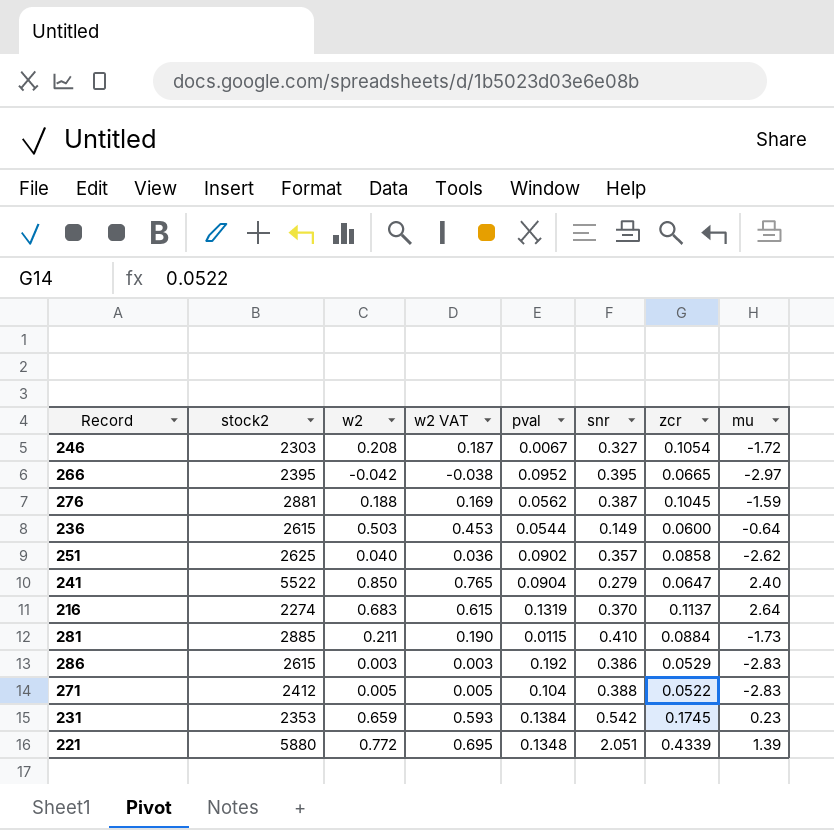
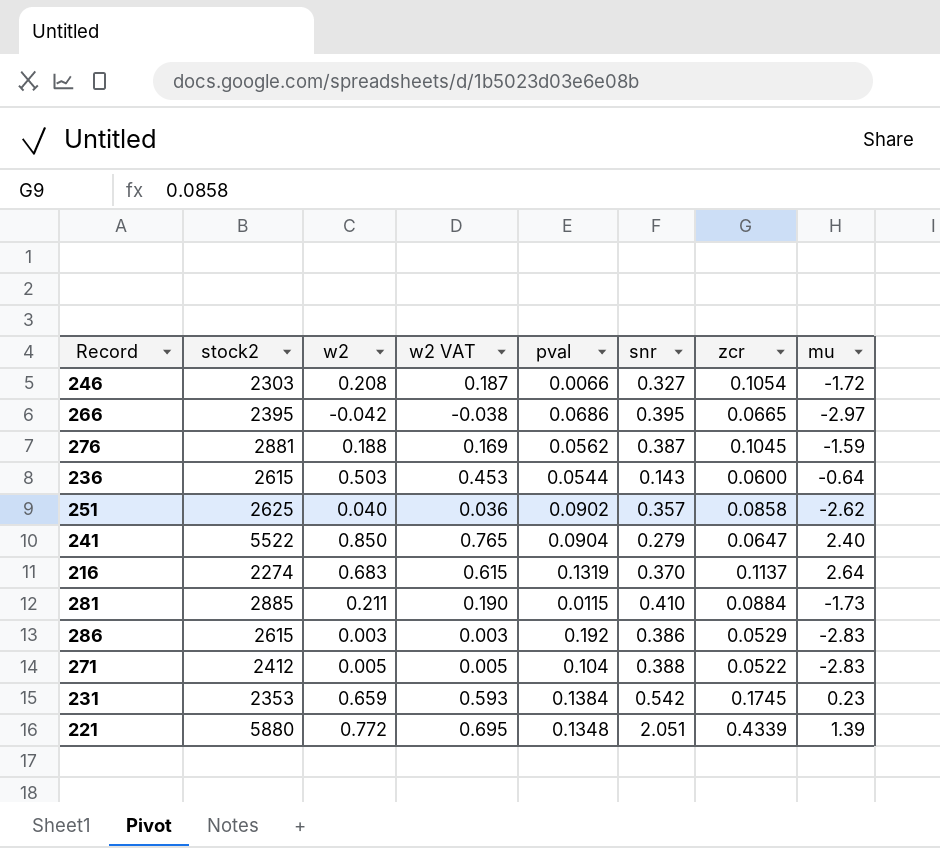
246 | pval: 0.0067 -> 0.0066
266 | pval: 0.0952 -> 0.0686
236 | snr: 0.149 -> 0.143

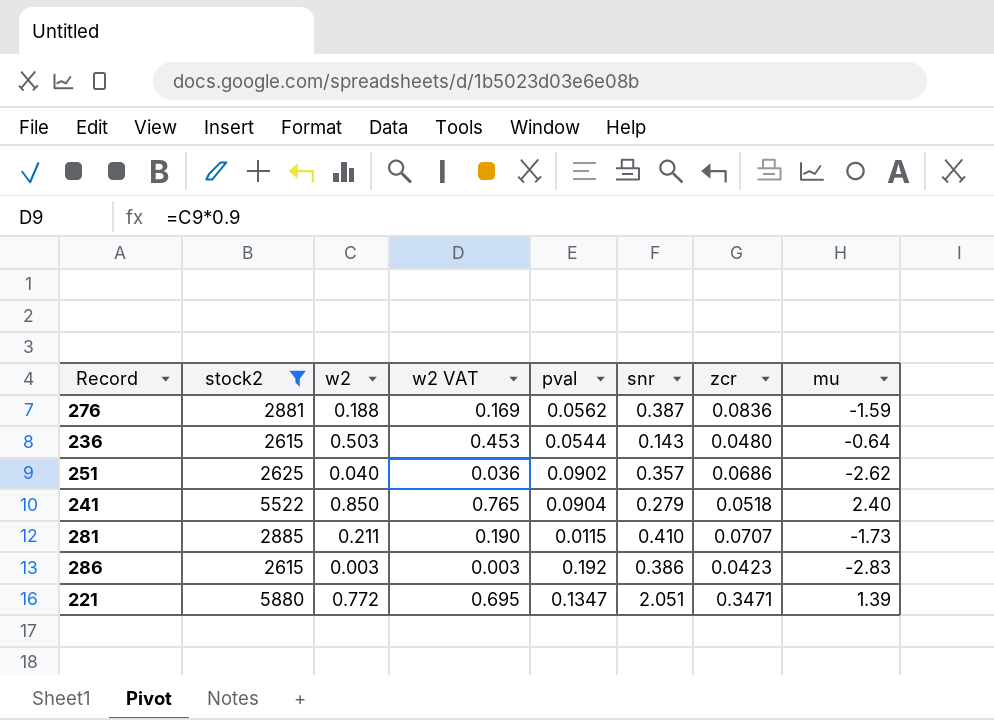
filter: none -> stock2 >= 2615
276 | zcr: 0.1045 -> 0.0836
236 | zcr: 0.0600 -> 0.0480
251 | zcr: 0.0858 -> 0.0686
241 | zcr: 0.0647 -> 0.0518
281 | zcr: 0.0884 -> 0.0707
286 | zcr: 0.0529 -> 0.0423
221 | pval: 0.1348 -> 0.1347
221 | zcr: 0.4339 -> 0.3471

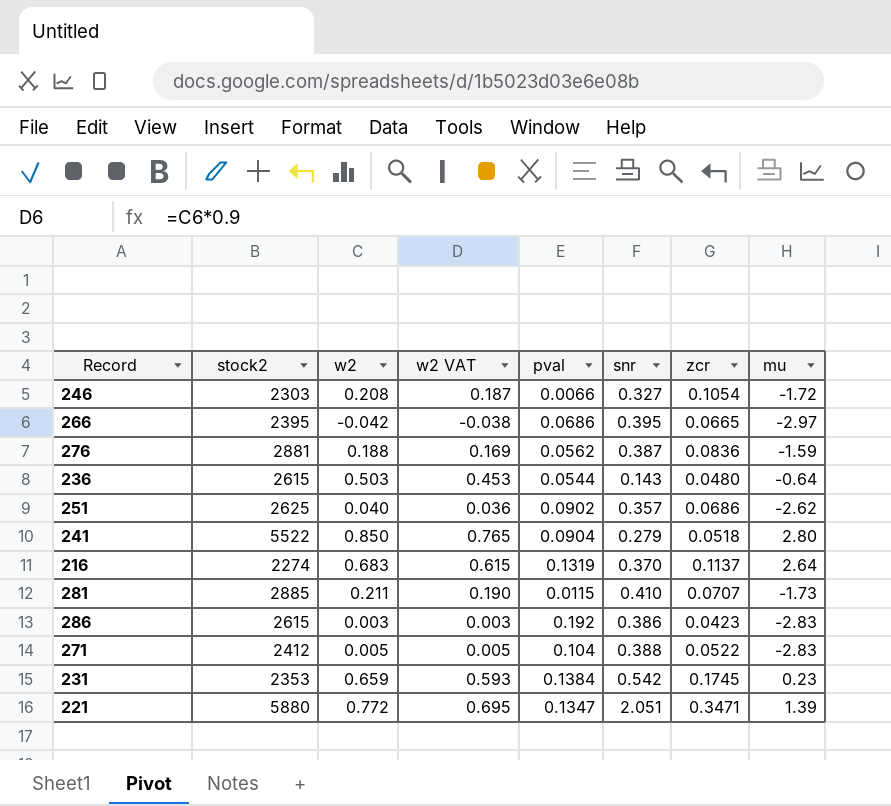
filter: stock2 >= 2615 -> none
241 | mu: 2.40 -> 2.80

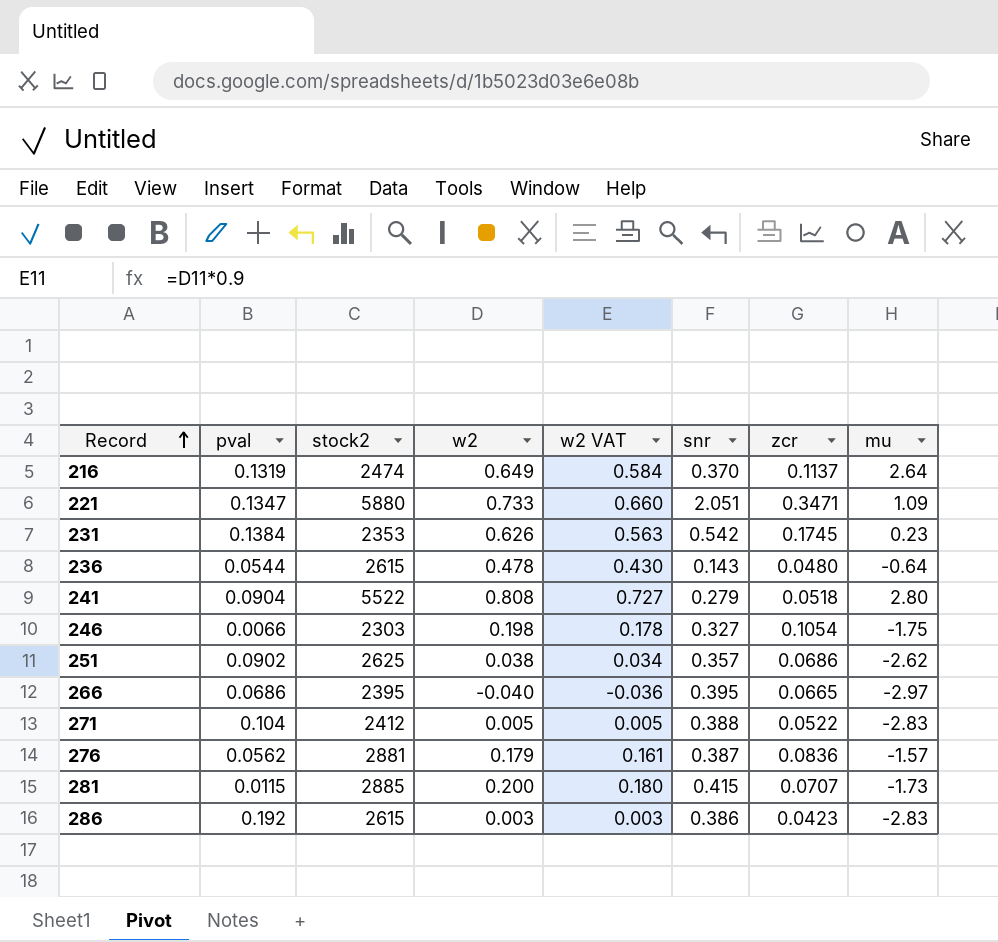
row order: none -> Record ascending
column pval | position: 5 -> 2
216 | stock2: 2274 -> 2474
216 | w2: 0.683 -> 0.649
216 | w2 VAT: 0.615 -> 0.584
221 | w2: 0.772 -> 0.733
221 | w2 VAT: 0.695 -> 0.660
221 | mu: 1.39 -> 1.09
231 | w2: 0.659 -> 0.626
231 | w2 VAT: 0.593 -> 0.563
236 | w2: 0.503 -> 0.478
236 | w2 VAT: 0.453 -> 0.430
241 | w2: 0.850 -> 0.808
241 | w2 VAT: 0.765 -> 0.727
246 | w2: 0.208 -> 0.198
246 | w2 VAT: 0.187 -> 0.178
246 | mu: -1.72 -> -1.75
251 | w2: 0.040 -> 0.038
251 | w2 VAT: 0.036 -> 0.034
266 | w2: -0.042 -> -0.040
266 | w2 VAT: -0.038 -> -0.036
276 | w2: 0.188 -> 0.179
276 | w2 VAT: 0.169 -> 0.161
276 | mu: -1.59 -> -1.57
281 | w2: 0.211 -> 0.200
281 | w2 VAT: 0.190 -> 0.180
281 | snr: 0.410 -> 0.415

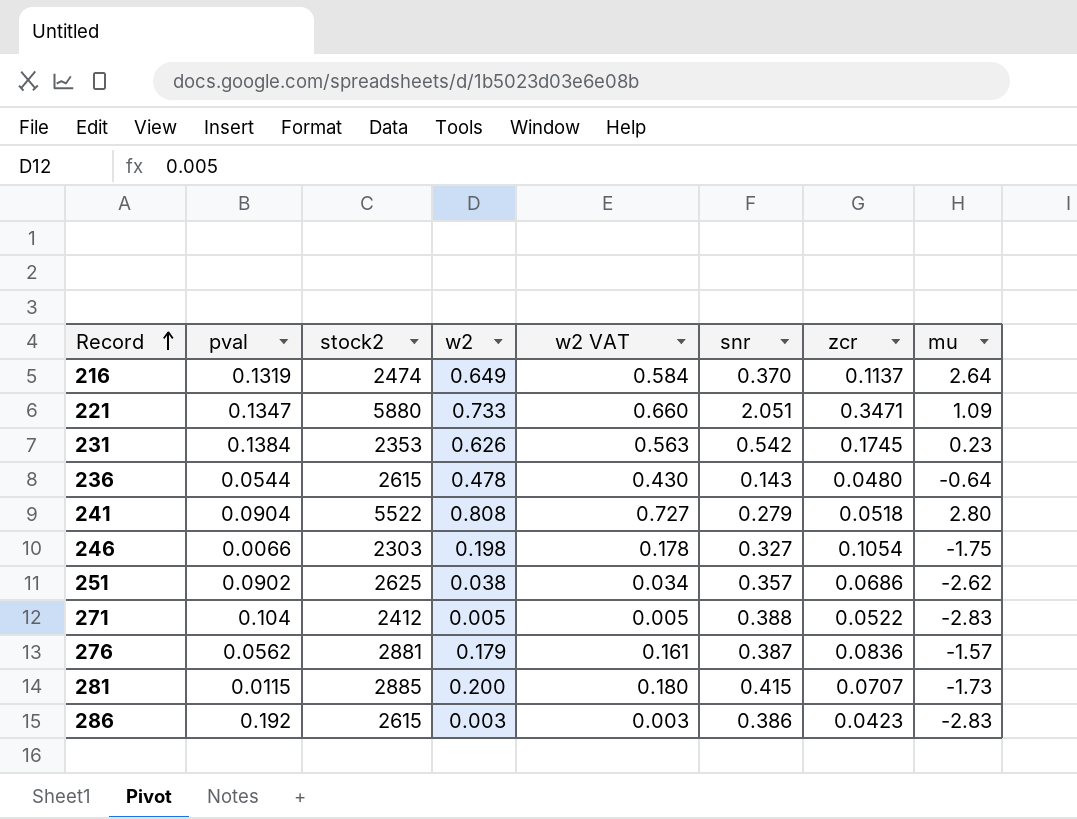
row 266: 0.0686 | 2395 | -0.040 | -0.036 | 0.395 | 0.0665 | -2.97 -> none

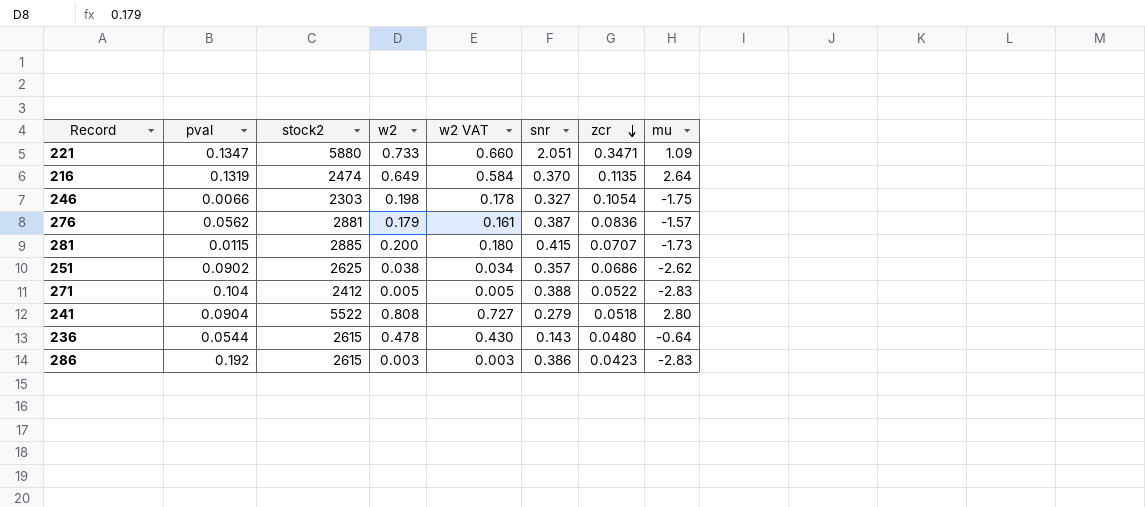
row order: Record ascending -> zcr descending
row 231: 0.1384 | 2353 | 0.626 | 0.563 | 0.542 | 0.1745 | 0.23 -> none
216 | zcr: 0.1137 -> 0.1135

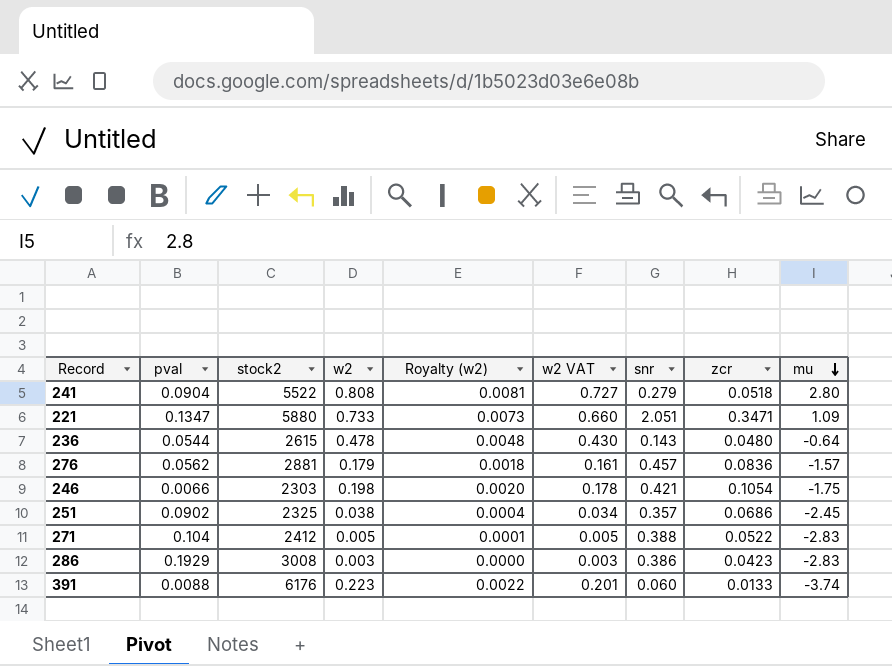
row order: zcr descending -> mu descending
column Royalty (w2) | formula: none -> [w2] * 0.01
row 216: 0.1319 | 2474 | 0.649 | 0.584 | 0.370 | 0.1135 | 2.64 -> none
row 281: 0.0115 | 2885 | 0.200 | 0.180 | 0.415 | 0.0707 | -1.73 -> none
276 | snr: 0.387 -> 0.457
246 | snr: 0.327 -> 0.421
251 | stock2: 2625 -> 2325
251 | mu: -2.62 -> -2.45
286 | pval: 0.192 -> 0.1929
286 | stock2: 2615 -> 3008
row 391: none -> 0.0088 | 6176 | 0.223 | 0.0022 | 0.201 | 0.060 | 0.0133 | -3.74

